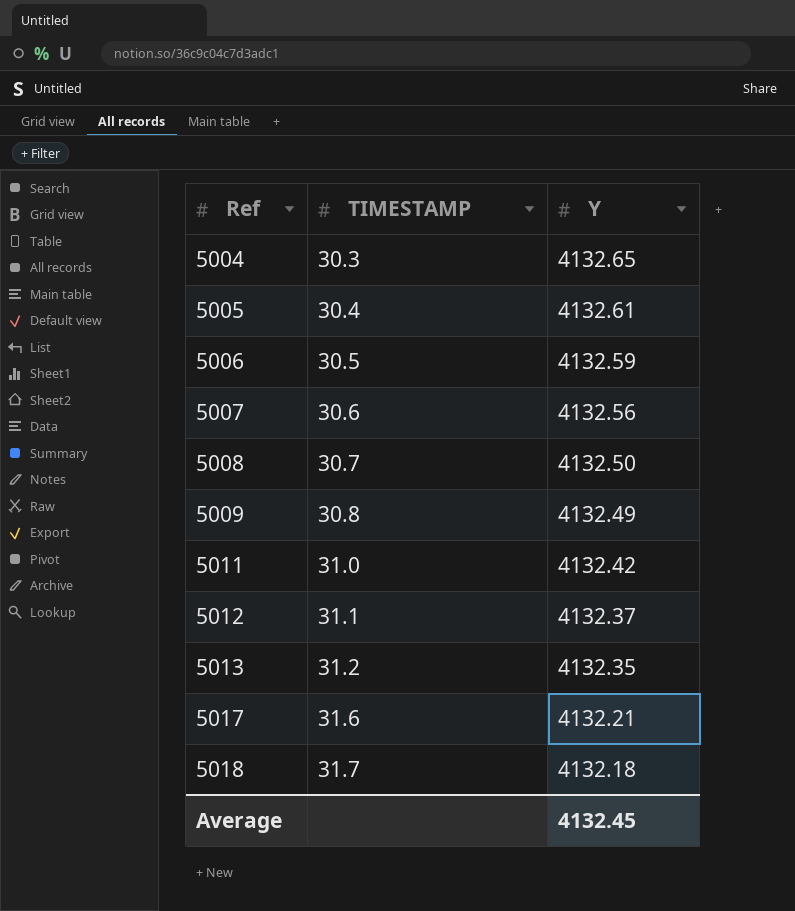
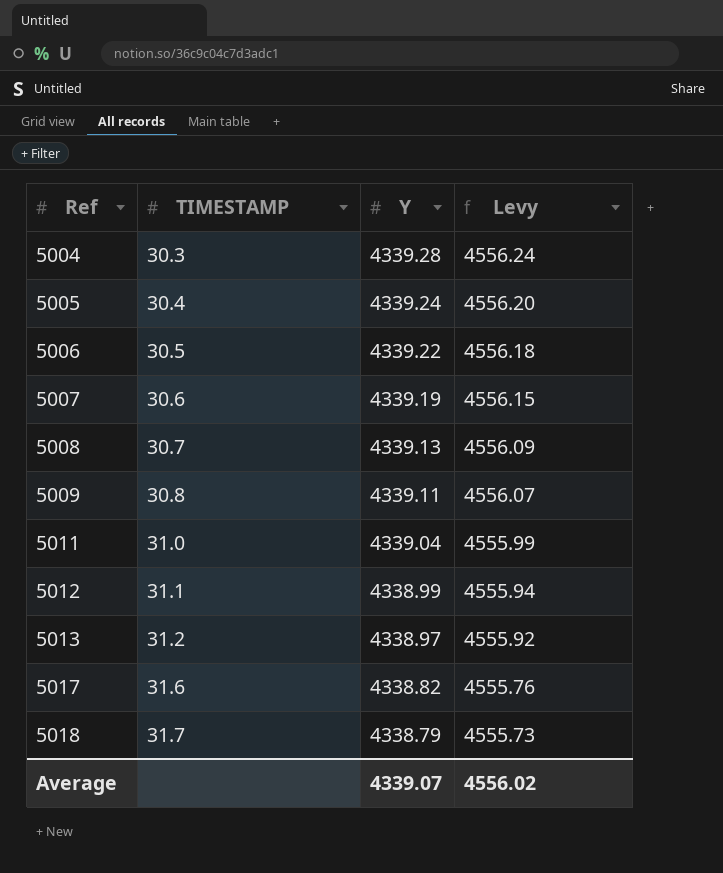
column Levy | formula: none -> [Y] * 1.05
5004 | Y: 4132.65 -> 4339.28
5005 | Y: 4132.61 -> 4339.24
5006 | Y: 4132.59 -> 4339.22
5007 | Y: 4132.56 -> 4339.19
5008 | Y: 4132.50 -> 4339.13
5009 | Y: 4132.49 -> 4339.11
5011 | Y: 4132.42 -> 4339.04
5012 | Y: 4132.37 -> 4338.99
5013 | Y: 4132.35 -> 4338.97
5017 | Y: 4132.21 -> 4338.82
5018 | Y: 4132.18 -> 4338.79
Average | Y: 4132.45 -> 4339.07

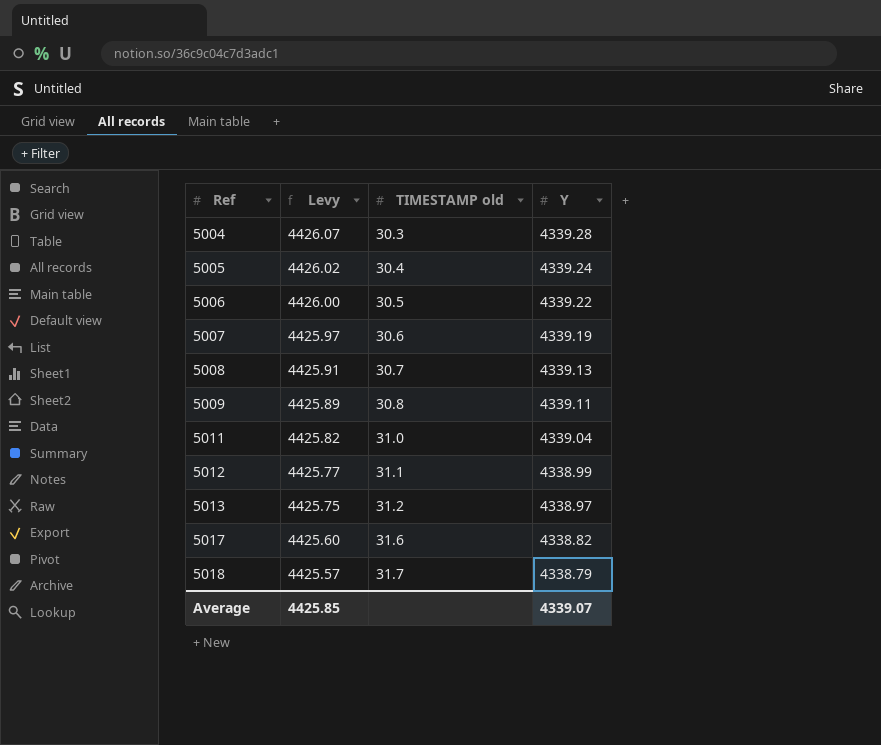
column Levy | formula: [Y] * 1.05 -> [Y] * 1.02
column Levy | position: 4 -> 2
column name: TIMESTAMP -> TIMESTAMP old
Average | Levy: 4556.02 -> 4425.85

